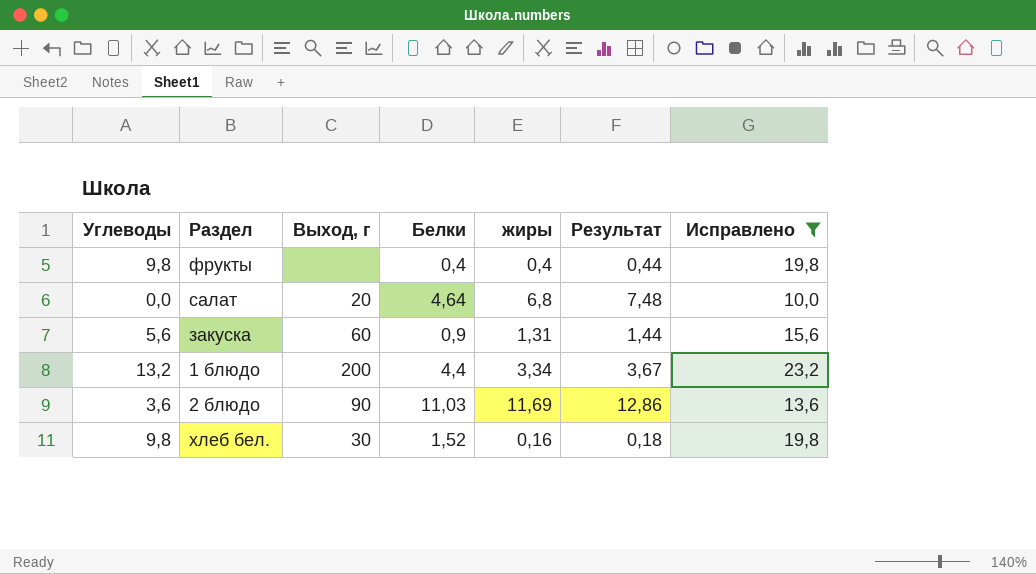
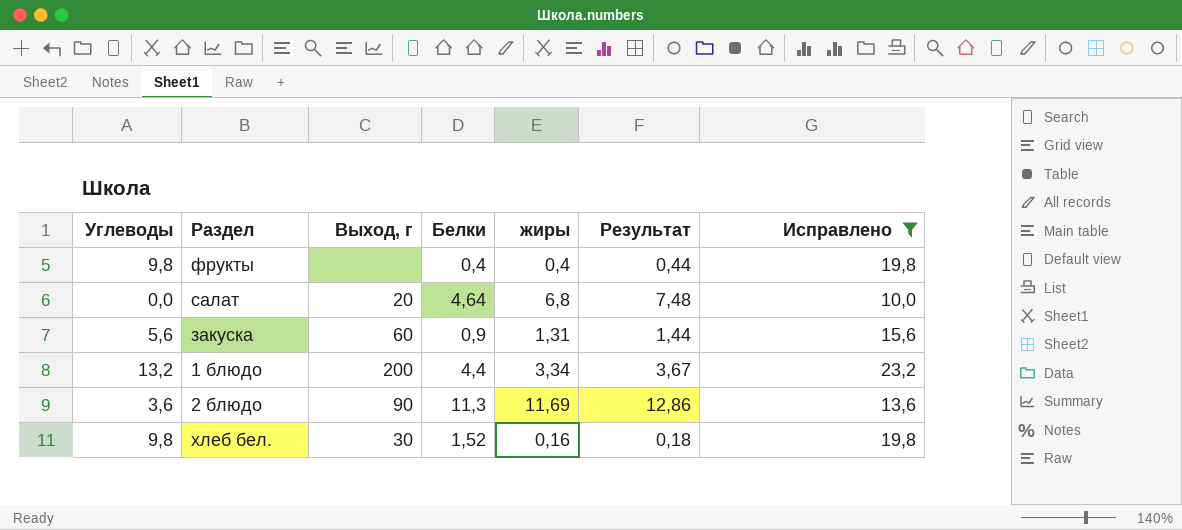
2 блюдо | Белки: 11,03 -> 11,3

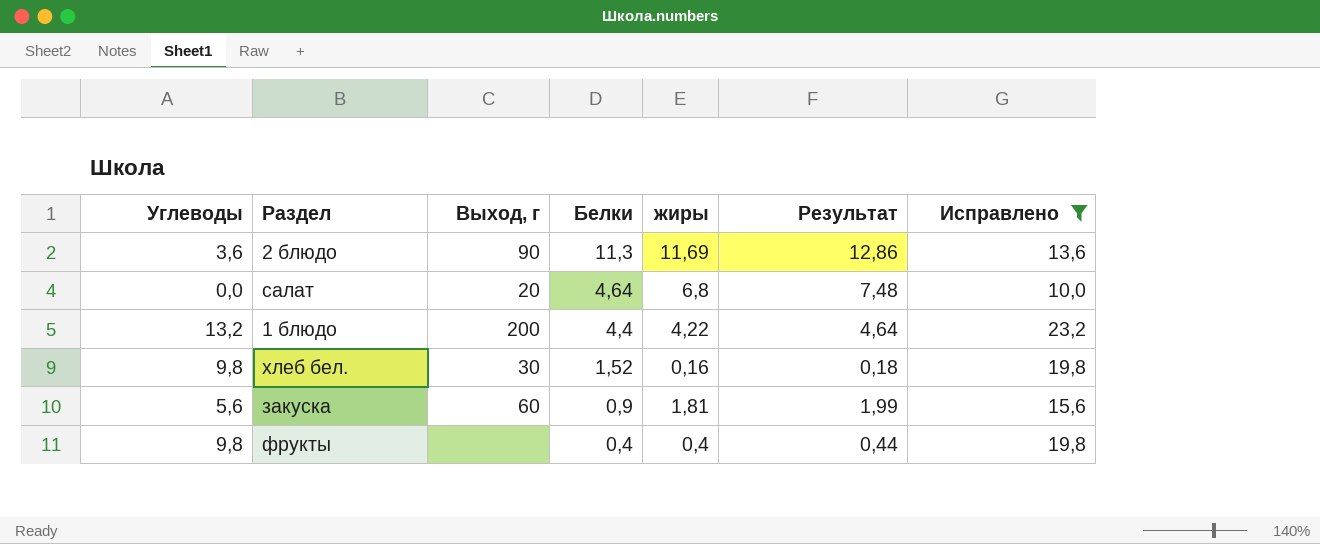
row order: none -> Белки descending
1 блюдо | жиры: 3,34 -> 4,22
1 блюдо | Результат: 3,67 -> 4,64
закуска | жиры: 1,31 -> 1,81
закуска | Результат: 1,44 -> 1,99

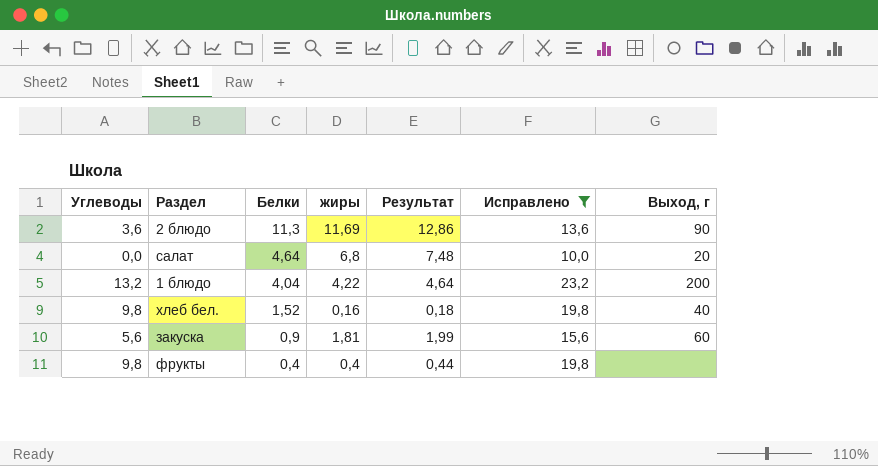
column Выход, г | position: 3 -> 7
1 блюдо | Белки: 4,4 -> 4,04
хлеб бел. | Выход, г: 30 -> 40

